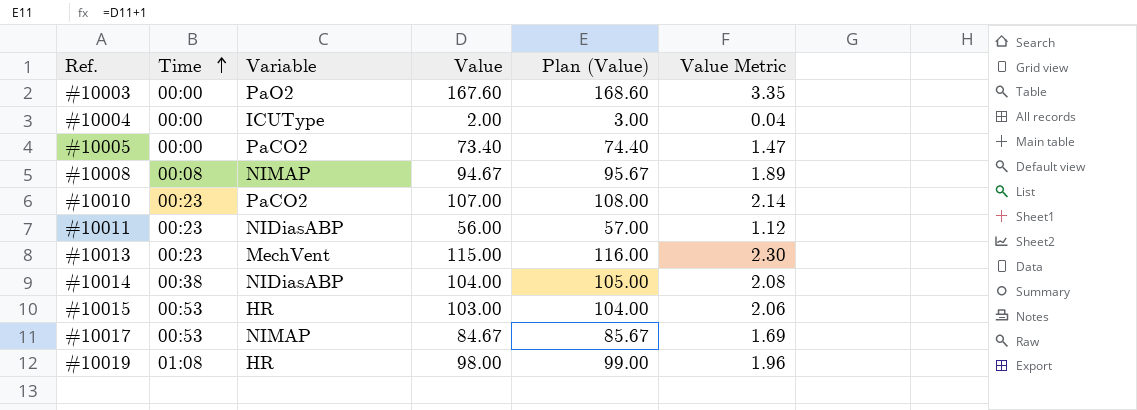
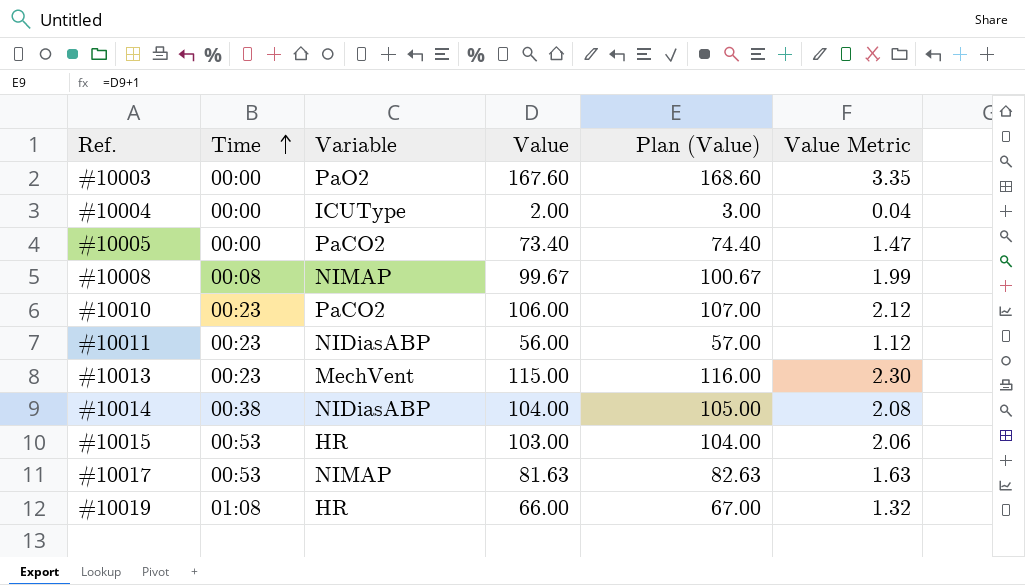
#10008 | Value: 94.67 -> 99.67
#10008 | Plan (Value): 95.67 -> 100.67
#10008 | Value Metric: 1.89 -> 1.99
#10010 | Value: 107.00 -> 106.00
#10010 | Plan (Value): 108.00 -> 107.00
#10010 | Value Metric: 2.14 -> 2.12
#10017 | Value: 84.67 -> 81.63
#10017 | Plan (Value): 85.67 -> 82.63
#10017 | Value Metric: 1.69 -> 1.63
#10019 | Value: 98.00 -> 66.00
#10019 | Plan (Value): 99.00 -> 67.00
#10019 | Value Metric: 1.96 -> 1.32

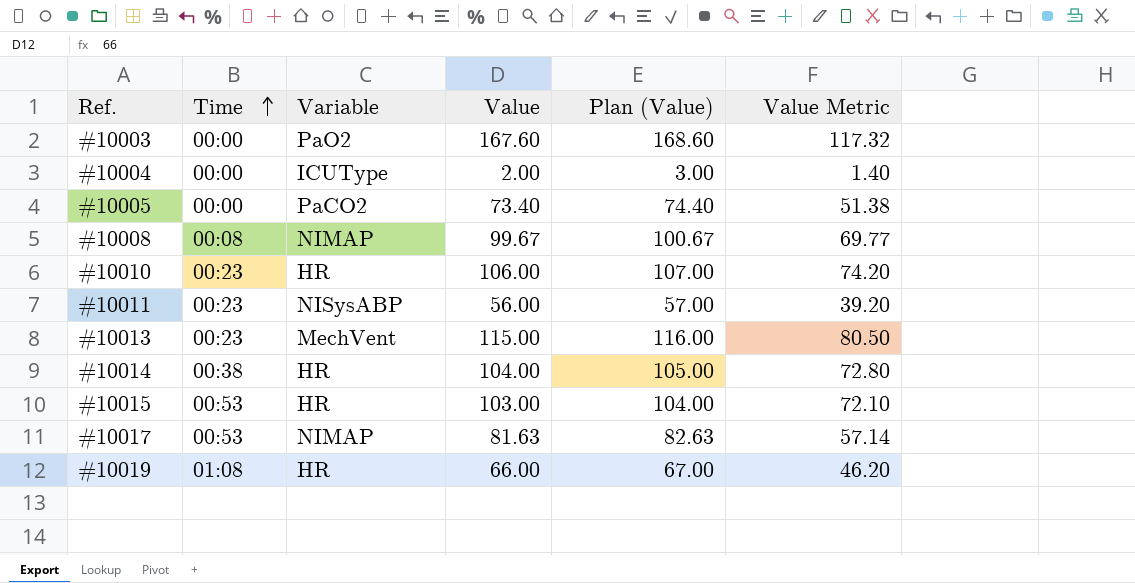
column Value Metric | formula: [Value] * 0.02 -> [Value] * 0.7
#10010 | Variable: PaCO2 -> HR
#10011 | Variable: NIDiasABP -> NISysABP
#10014 | Variable: NIDiasABP -> HR

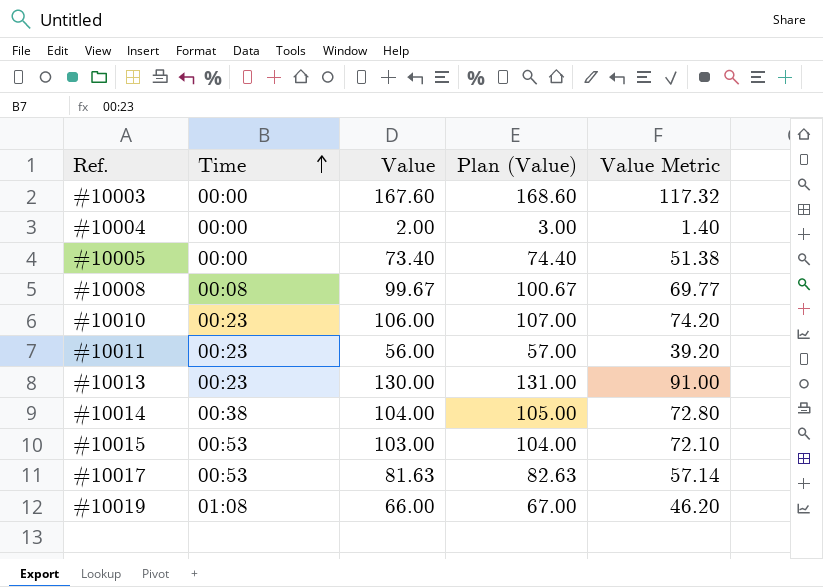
column Variable | position: 3 -> none
#10013 | Value: 115.00 -> 130.00
#10013 | Plan (Value): 116.00 -> 131.00
#10013 | Value Metric: 80.50 -> 91.00

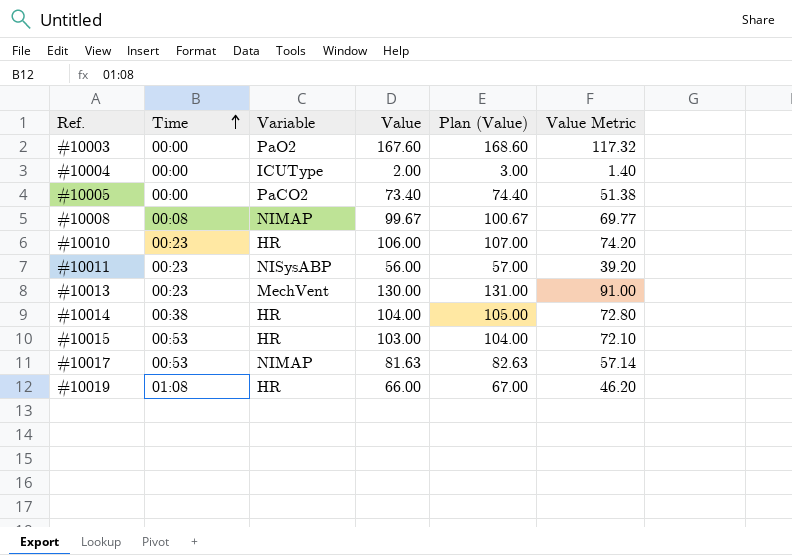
column Variable | position: none -> 3

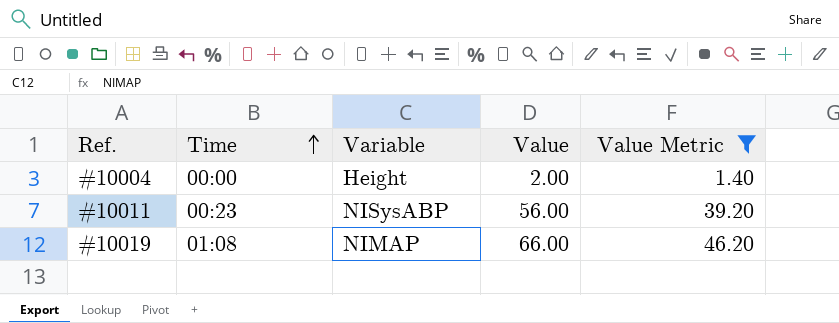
filter: none -> Value Metric <= 46.20
column Plan (Value) | formula: [Value] + 1 -> none
#10004 | Variable: ICUType -> Height
#10019 | Variable: HR -> NIMAP

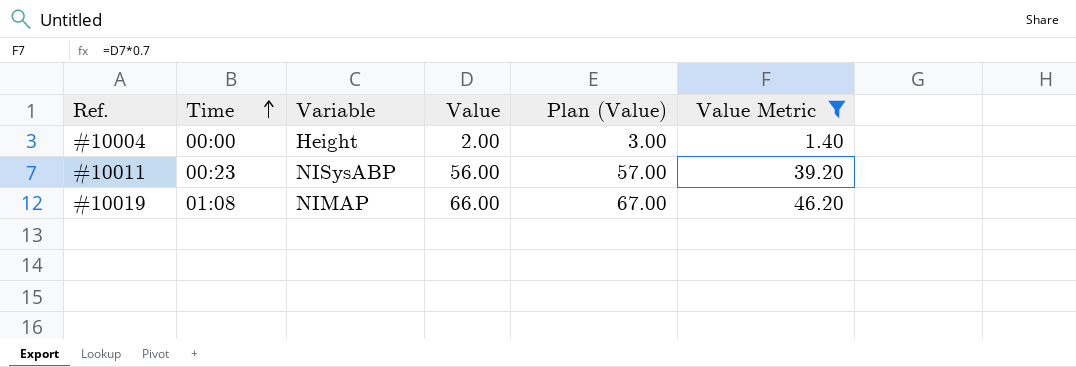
column Plan (Value) | formula: none -> [Value] + 1

